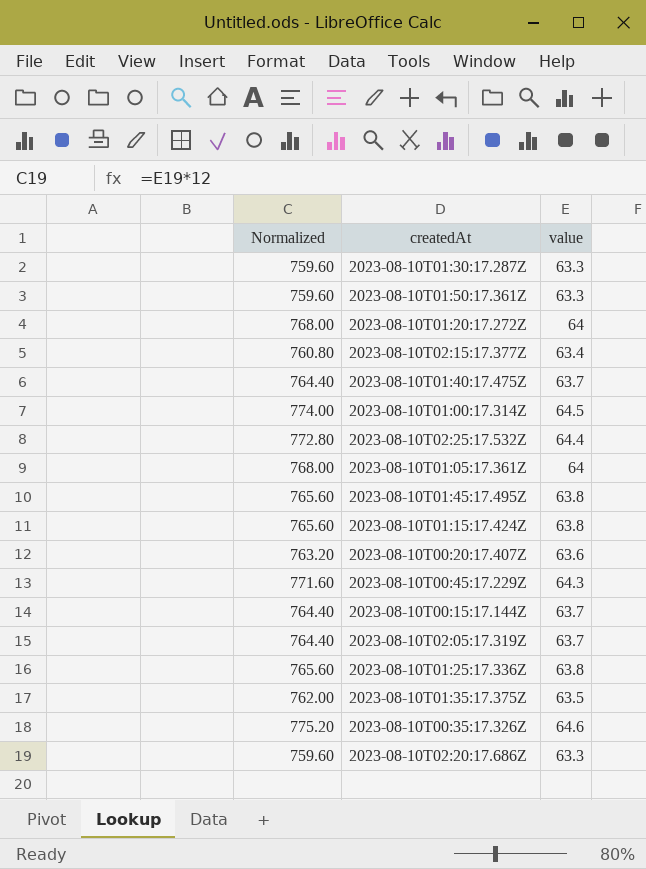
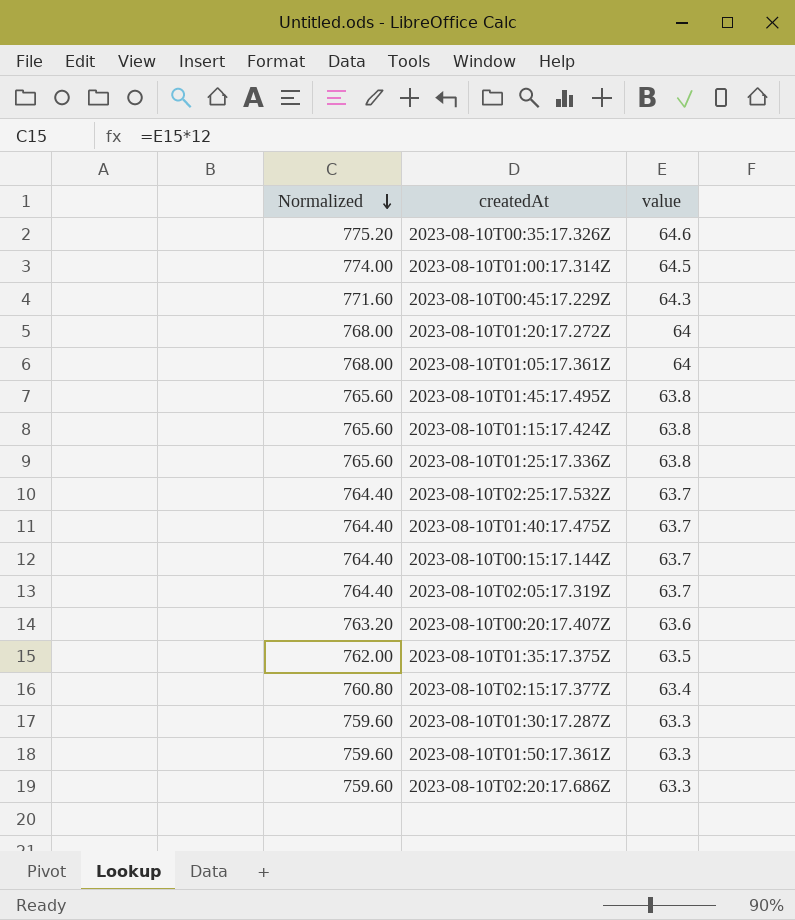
row order: none -> Normalized descending
2023-08-10T02:25:17.532Z | Normalized: 772.80 -> 764.40
2023-08-10T02:25:17.532Z | value: 64.4 -> 63.7

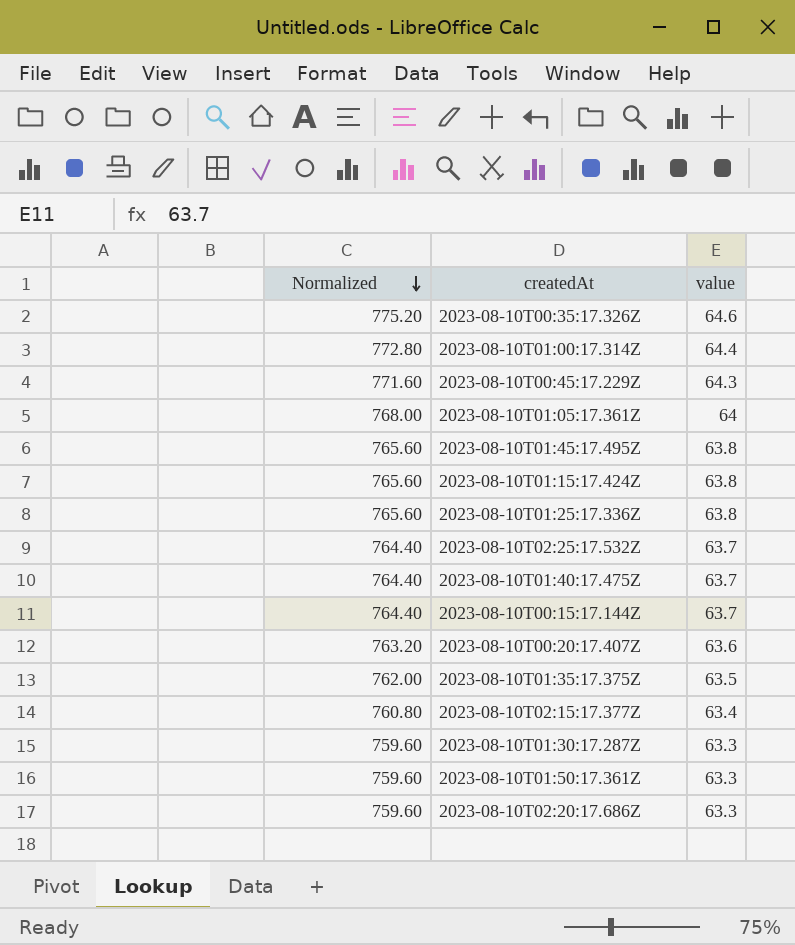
row 2023-08-10T01:20:17.272Z: 768.00 | 64 -> none
row 2023-08-10T02:05:17.319Z: 764.40 | 63.7 -> none
2023-08-10T01:00:17.314Z | Normalized: 774.00 -> 772.80
2023-08-10T01:00:17.314Z | value: 64.5 -> 64.4

